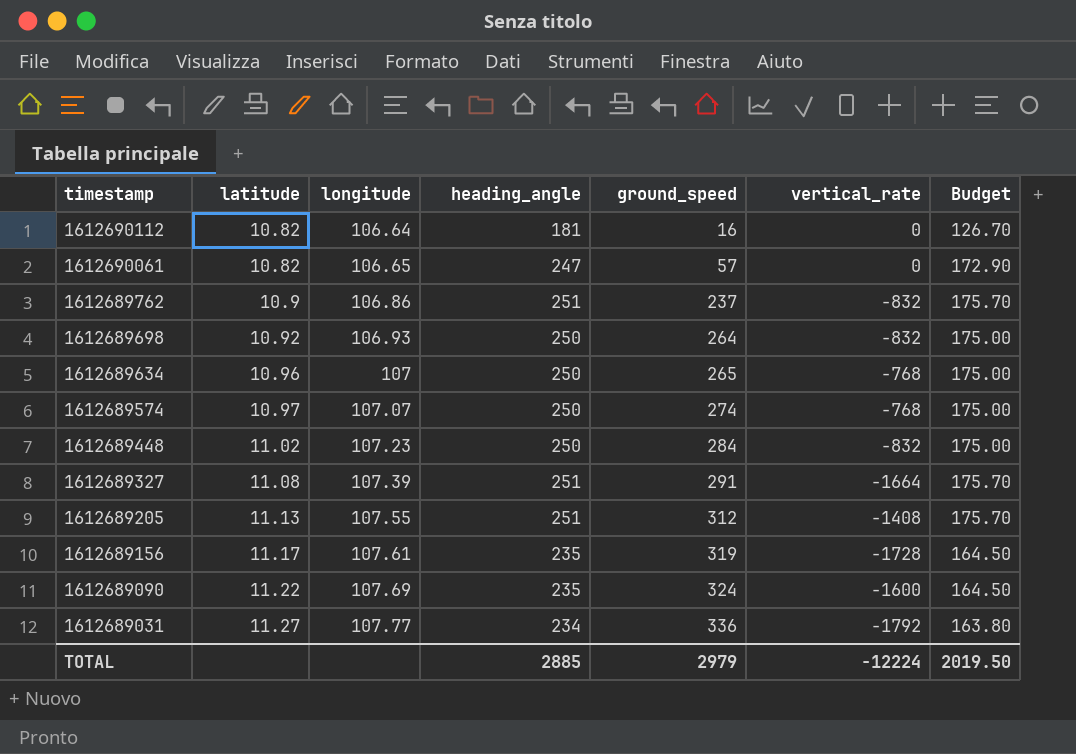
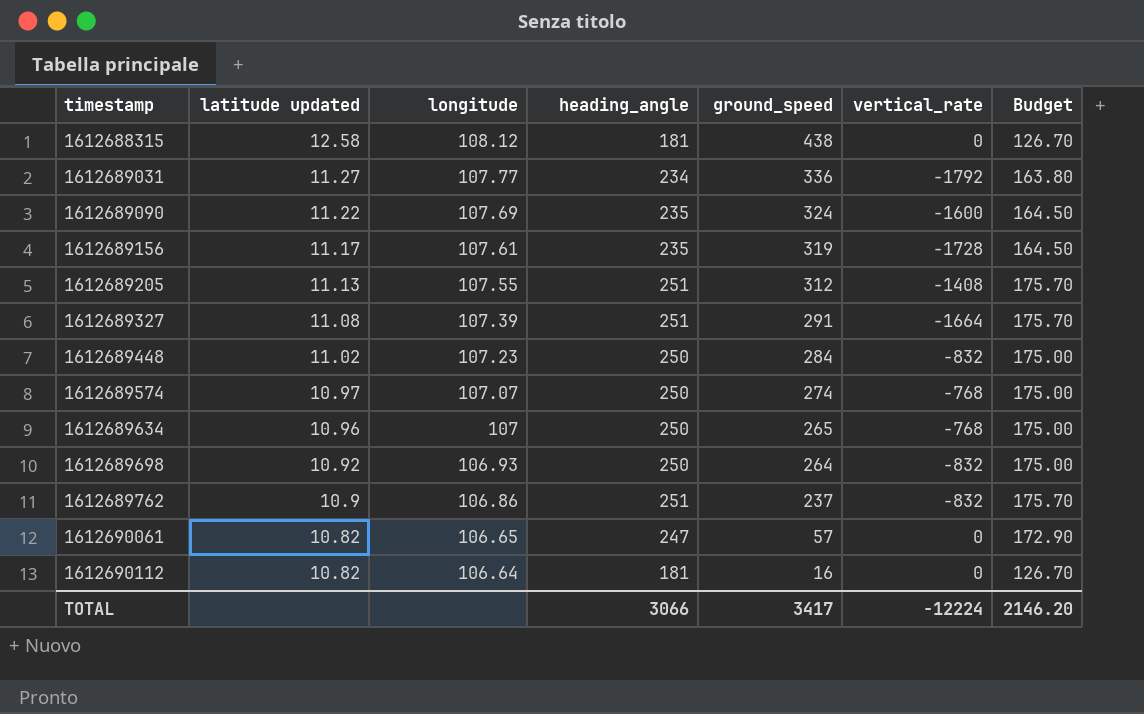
row order: timestamp descending -> timestamp ascending
column name: latitude -> latitude updated
row 1612688315: none -> 12.58 | 108.12 | 181 | 438 | 0 | 126.70
TOTAL | heading_angle: 2885 -> 3066
TOTAL | ground_speed: 2979 -> 3417
TOTAL | Budget: 2019.50 -> 2146.20

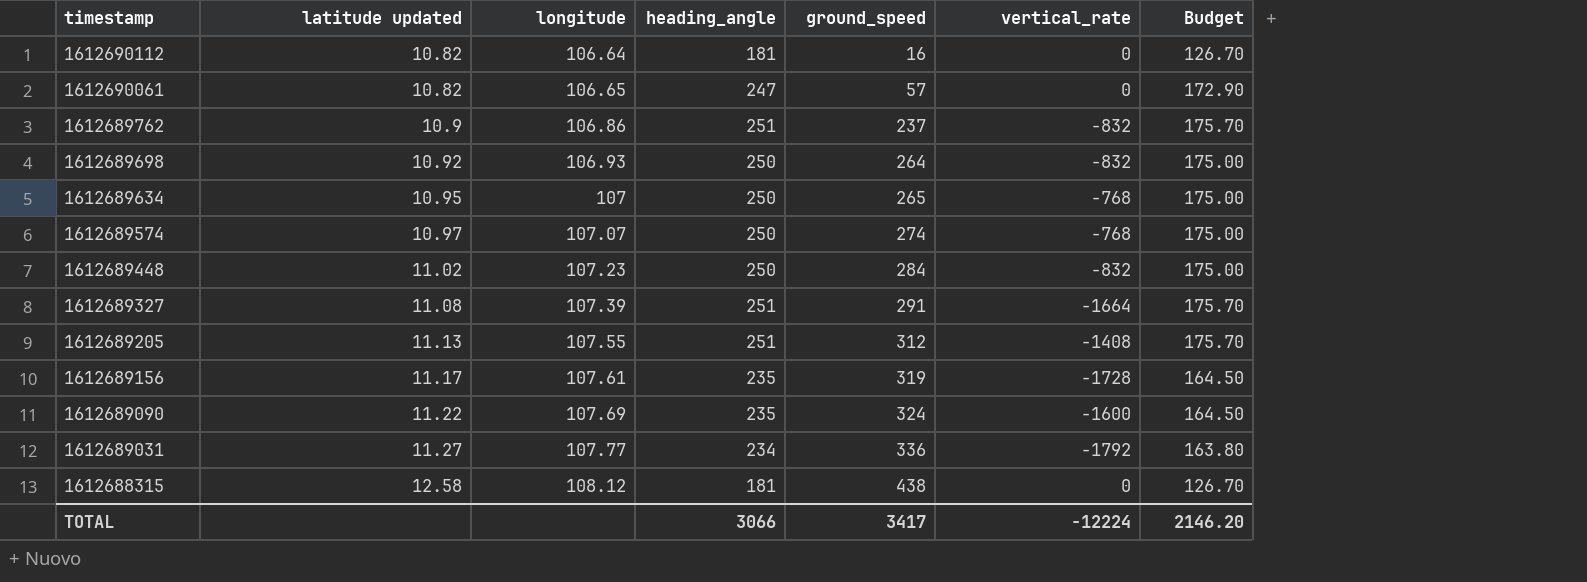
row order: timestamp ascending -> timestamp descending
1612689634 | latitude updated: 10.96 -> 10.95

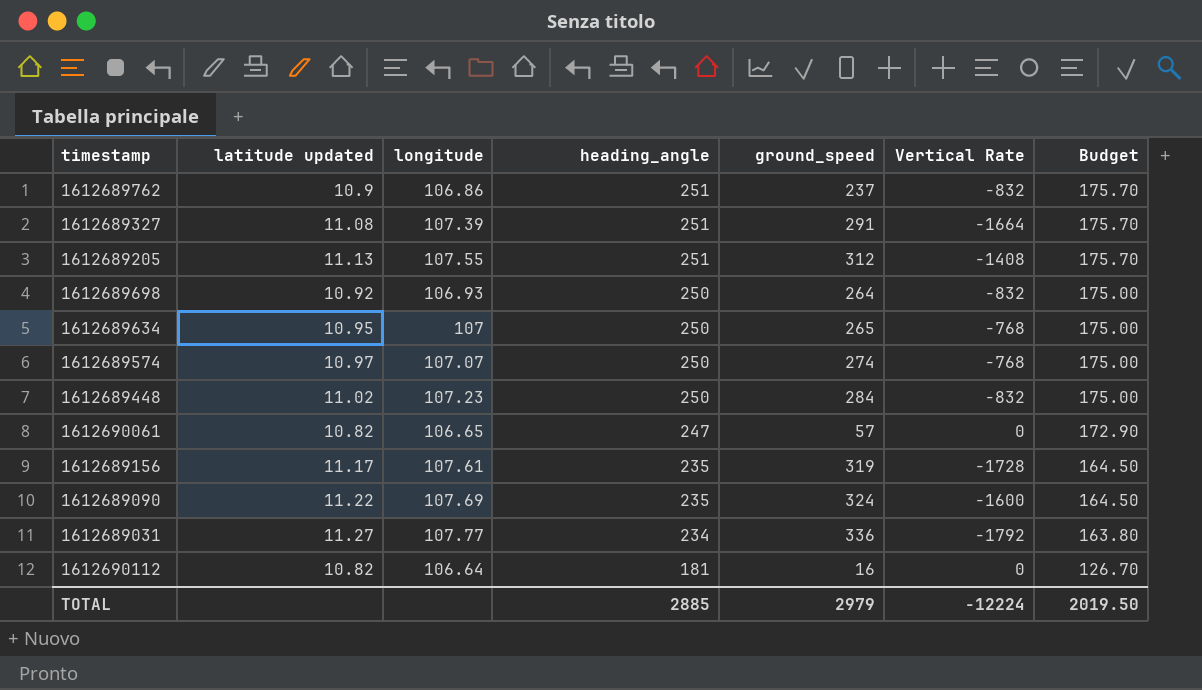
row order: timestamp descending -> heading_angle descending
column name: vertical_rate -> Vertical Rate
row 1612688315: 12.58 | 108.12 | 181 | 438 | 0 | 126.70 -> none
TOTAL | heading_angle: 3066 -> 2885
TOTAL | ground_speed: 3417 -> 2979
TOTAL | Budget: 2146.20 -> 2019.50

